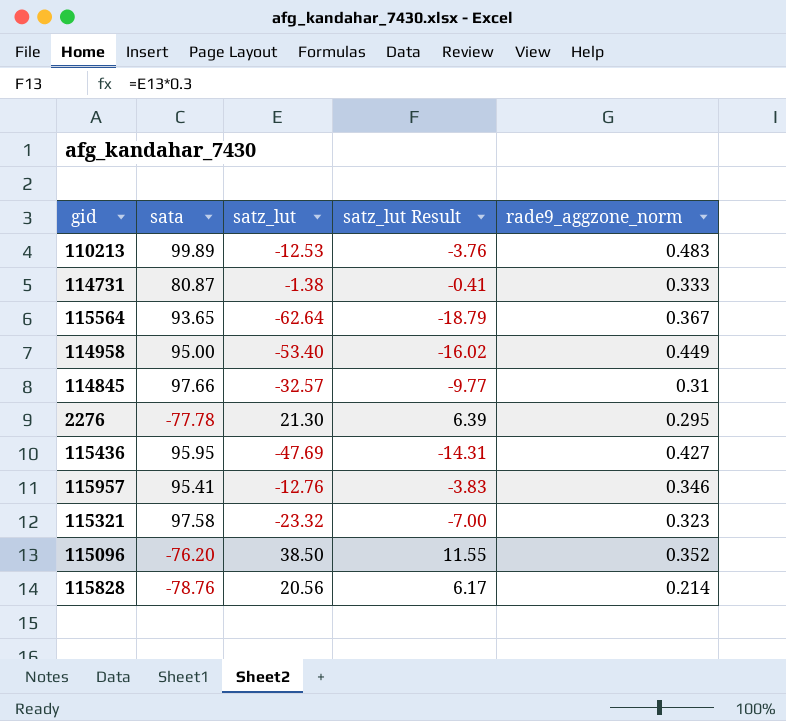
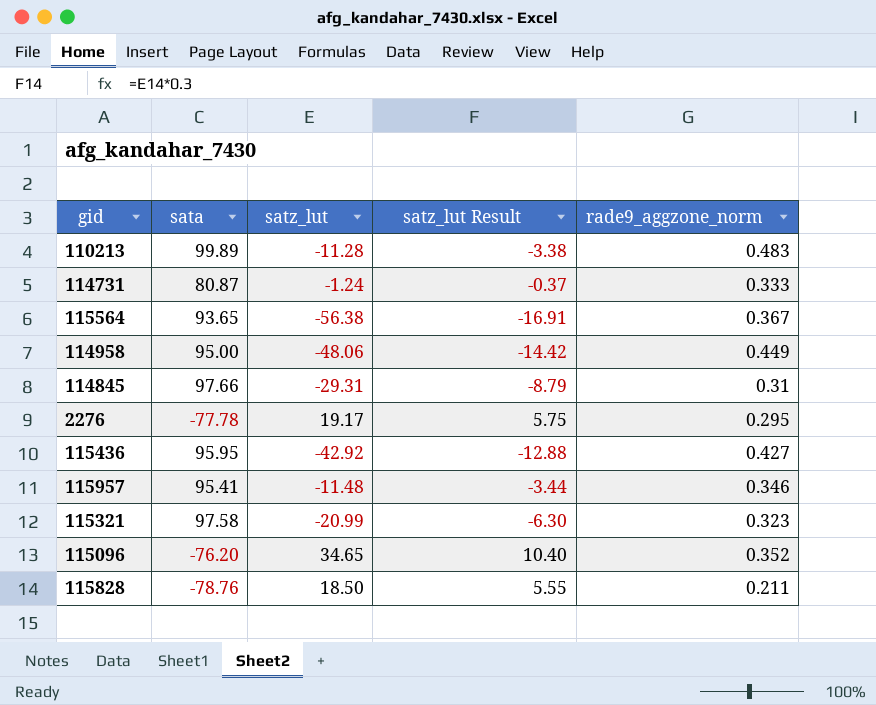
110213 | satz_lut: -12.53 -> -11.28
110213 | satz_lut Result: -3.76 -> -3.38
114731 | satz_lut: -1.38 -> -1.24
114731 | satz_lut Result: -0.41 -> -0.37
115564 | satz_lut: -62.64 -> -56.38
115564 | satz_lut Result: -18.79 -> -16.91
114958 | satz_lut: -53.40 -> -48.06
114958 | satz_lut Result: -16.02 -> -14.42
114845 | satz_lut: -32.57 -> -29.31
114845 | satz_lut Result: -9.77 -> -8.79
2276 | satz_lut: 21.30 -> 19.17
2276 | satz_lut Result: 6.39 -> 5.75
115436 | satz_lut: -47.69 -> -42.92
115436 | satz_lut Result: -14.31 -> -12.88
115957 | satz_lut: -12.76 -> -11.48
115957 | satz_lut Result: -3.83 -> -3.44
115321 | satz_lut: -23.32 -> -20.99
115321 | satz_lut Result: -7.00 -> -6.30
115096 | satz_lut: 38.50 -> 34.65
115096 | satz_lut Result: 11.55 -> 10.40
115828 | satz_lut: 20.56 -> 18.50
115828 | satz_lut Result: 6.17 -> 5.55
115828 | rade9_aggzone_norm: 0.214 -> 0.211

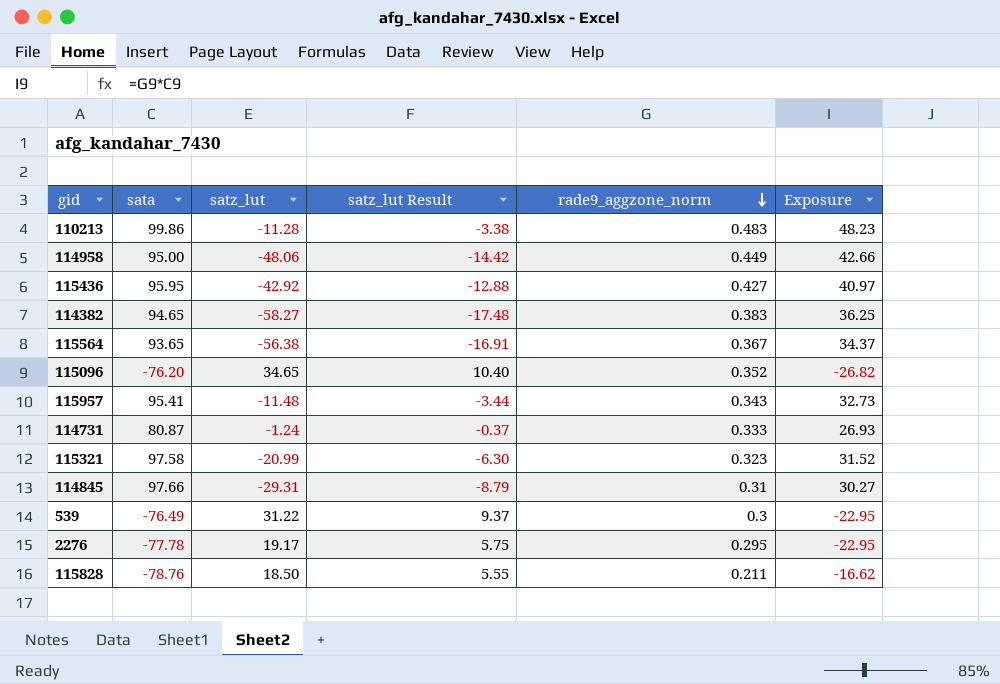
row order: none -> rade9_aggzone_norm descending
column Exposure | formula: none -> [sata] * [rade9_aggzone_norm]
110213 | sata: 99.89 -> 99.86
row 114382: none -> 94.65 | -58.27 | -17.48 | 0.383 | 36.25
115957 | rade9_aggzone_norm: 0.346 -> 0.343
row 539: none -> -76.49 | 31.22 | 9.37 | 0.3 | -22.95

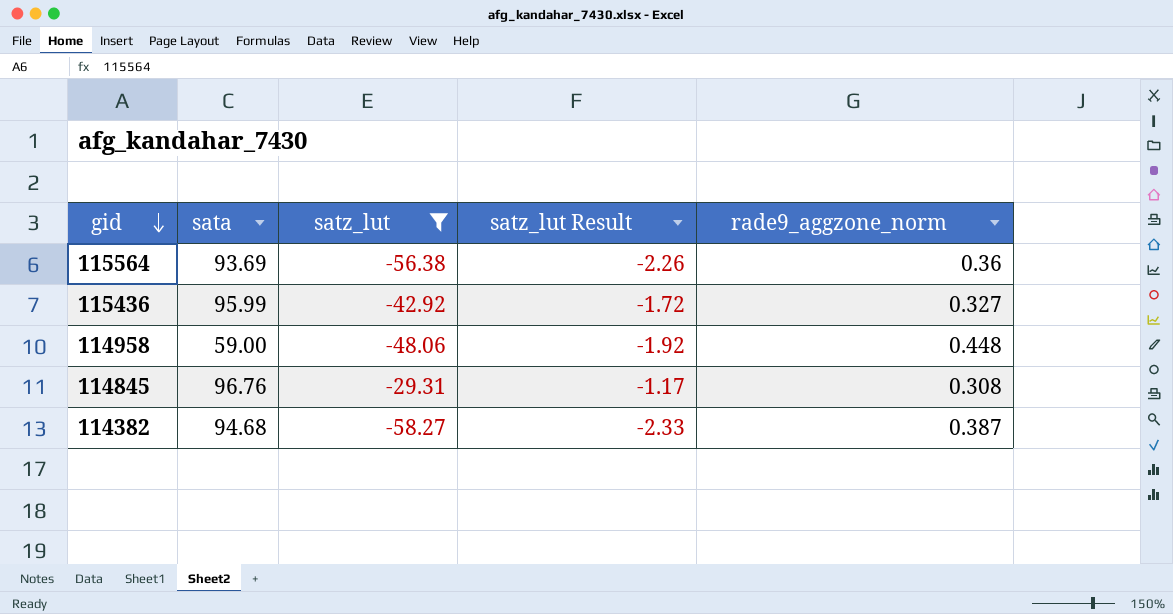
filter: none -> satz_lut <= -29.31
row order: rade9_aggzone_norm descending -> gid descending
column Exposure | formula: [sata] * [rade9_aggzone_norm] -> none
column satz_lut Result | formula: [satz_lut] * 0.3 -> [satz_lut] * 0.04
115564 | sata: 93.65 -> 93.69
115564 | rade9_aggzone_norm: 0.367 -> 0.36
115436 | sata: 95.95 -> 95.99
115436 | rade9_aggzone_norm: 0.427 -> 0.327
114958 | sata: 95.00 -> 59.00
114958 | rade9_aggzone_norm: 0.449 -> 0.448
114845 | sata: 97.66 -> 96.76
114845 | rade9_aggzone_norm: 0.31 -> 0.308
114382 | sata: 94.65 -> 94.68
114382 | rade9_aggzone_norm: 0.383 -> 0.387

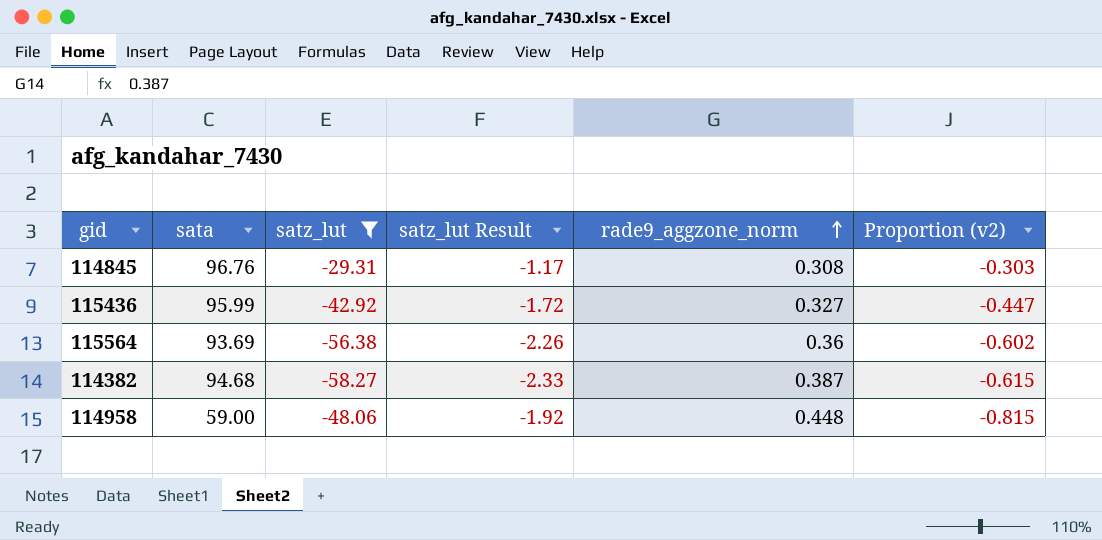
row order: gid descending -> rade9_aggzone_norm ascending
column Proportion (v2) | formula: none -> [satz_lut] / [sata]

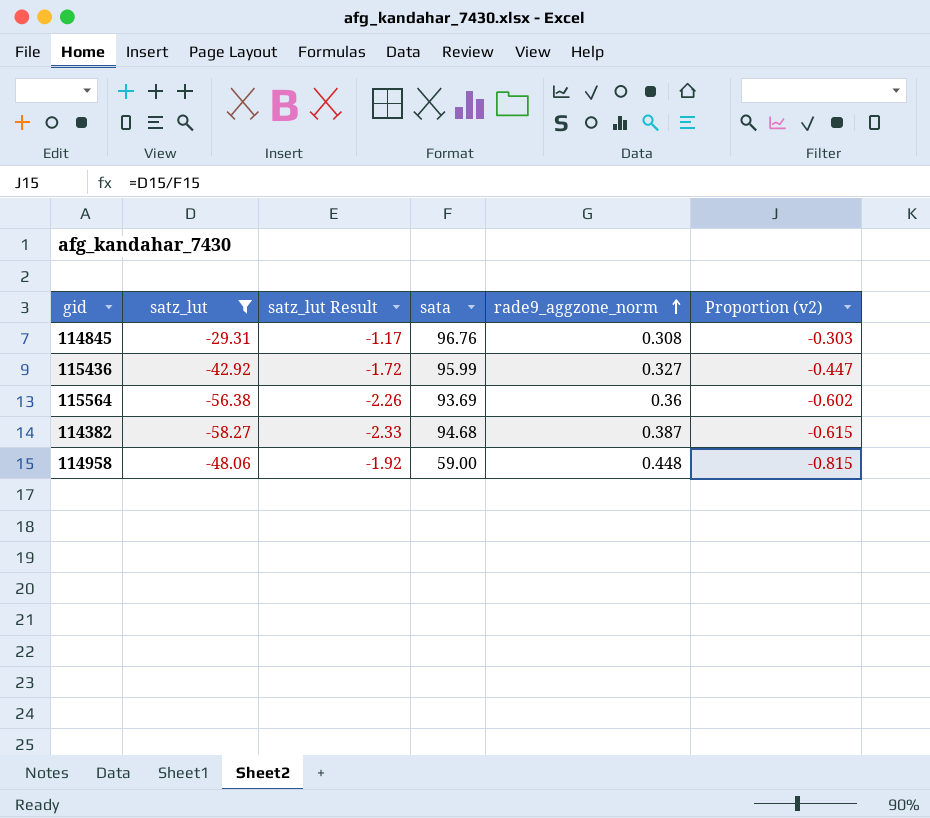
column sata | position: 2 -> 4

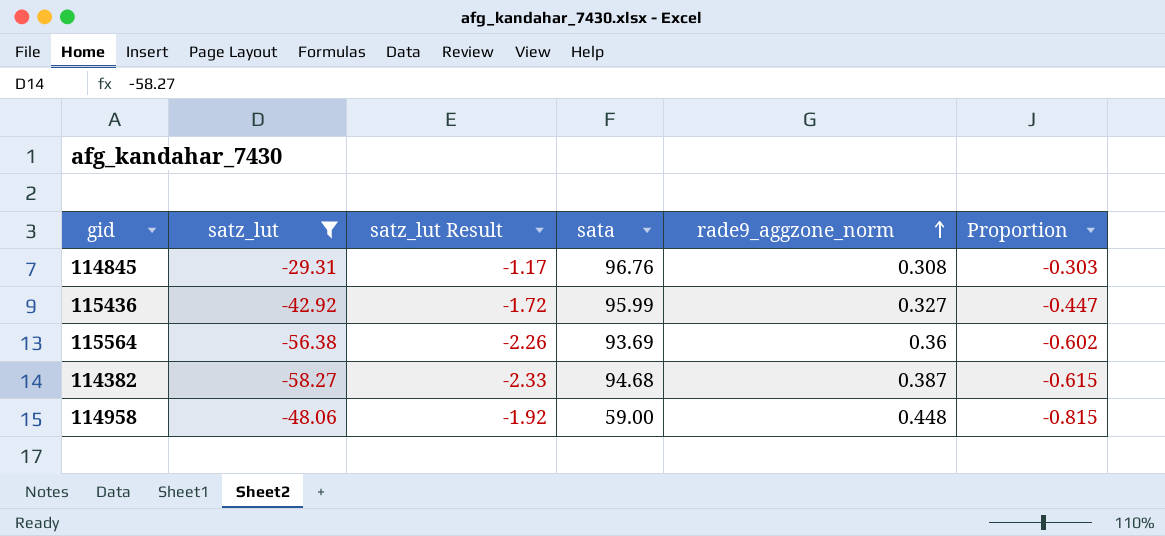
column name: Proportion (v2) -> Proportion

